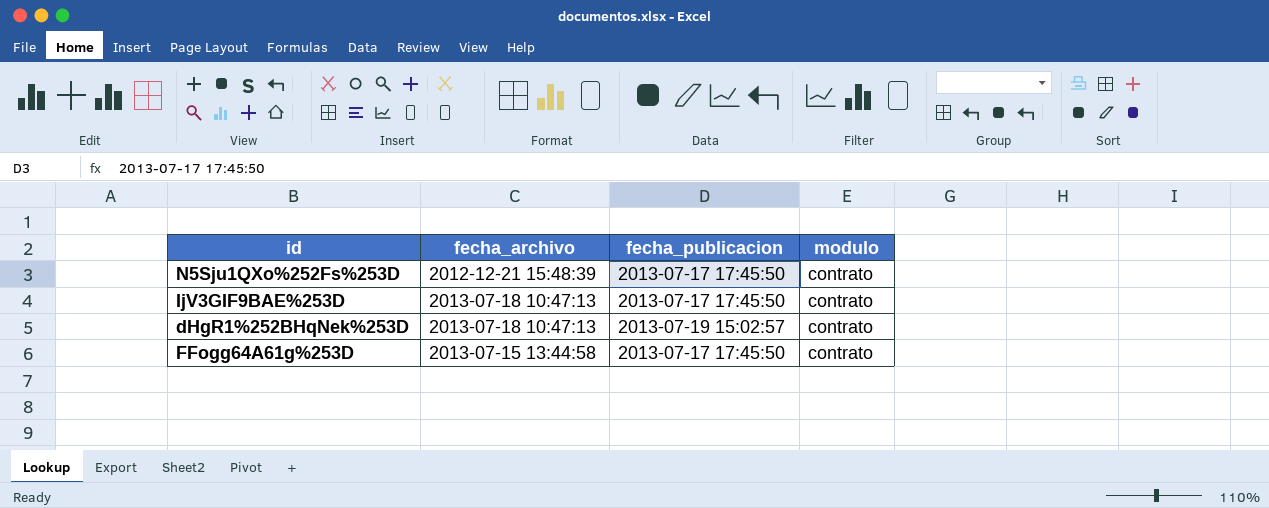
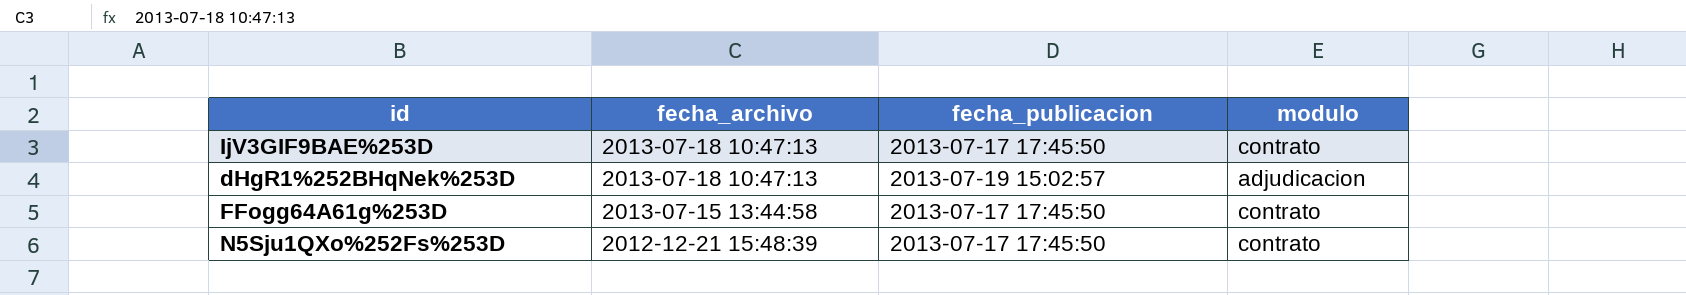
row order: none -> fecha_archivo descending
dHgR1%252BHqNek%253D | modulo: contrato -> adjudicacion

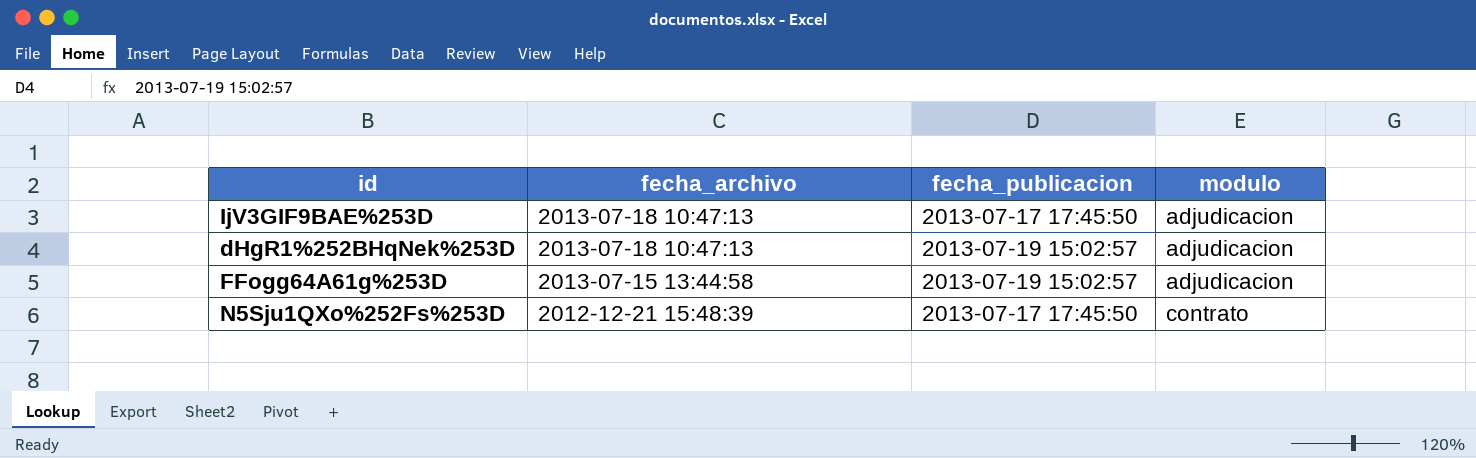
IjV3GIF9BAE%253D | modulo: contrato -> adjudicacion
FFogg64A61g%253D | fecha_publicacion: 2013-07-17 17:45:50 -> 2013-07-19 15:02:57
FFogg64A61g%253D | modulo: contrato -> adjudicacion

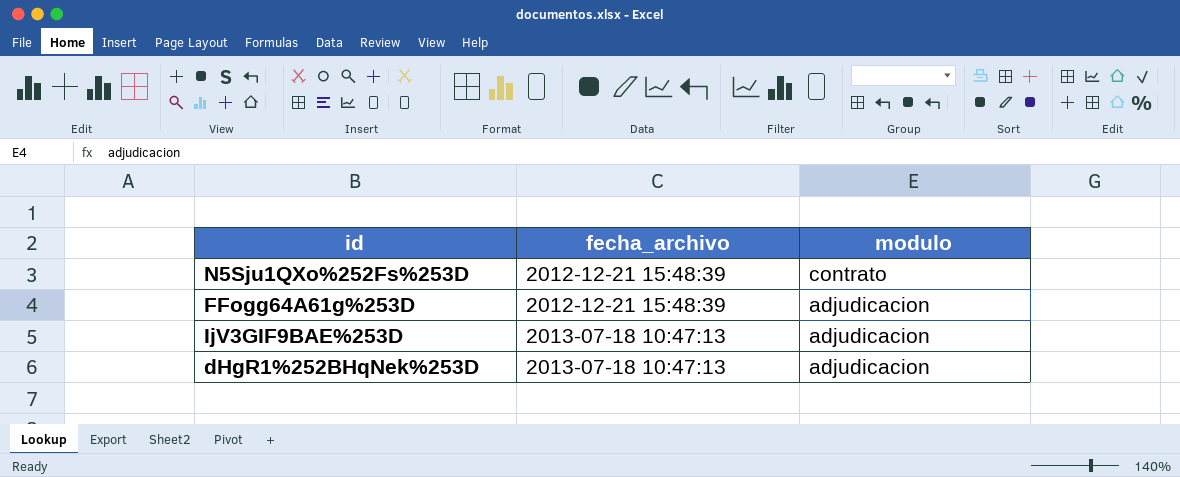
row order: fecha_archivo descending -> fecha_archivo ascending
column fecha_publicacion | position: 3 -> none
FFogg64A61g%253D | fecha_archivo: 2013-07-15 13:44:58 -> 2012-12-21 15:48:39

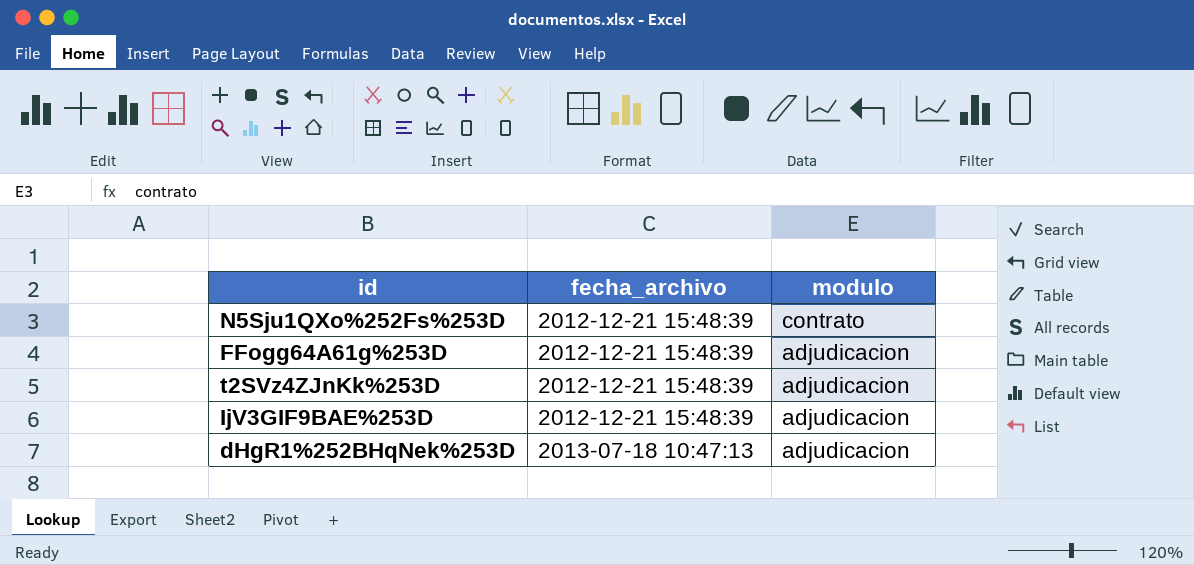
row t2SVz4ZJnKk%253D: none -> 2012-12-21 15:48:39 | adjudicacion
IjV3GIF9BAE%253D | fecha_archivo: 2013-07-18 10:47:13 -> 2012-12-21 15:48:39

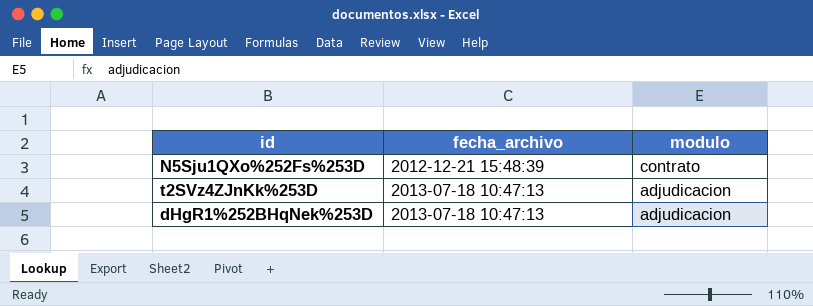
row FFogg64A61g%253D: 2012-12-21 15:48:39 | adjudicacion -> none
row IjV3GIF9BAE%253D: 2012-12-21 15:48:39 | adjudicacion -> none
t2SVz4ZJnKk%253D | fecha_archivo: 2012-12-21 15:48:39 -> 2013-07-18 10:47:13

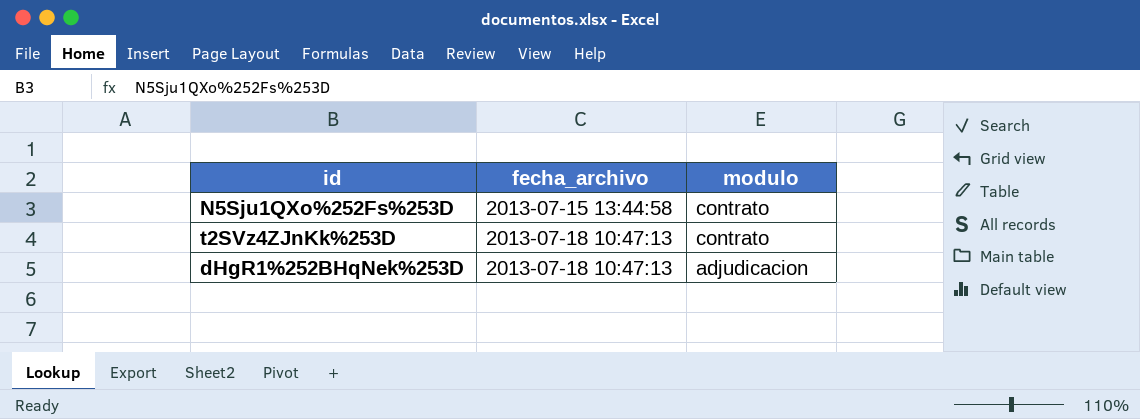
N5Sju1QXo%252Fs%253D | fecha_archivo: 2012-12-21 15:48:39 -> 2013-07-15 13:44:58
t2SVz4ZJnKk%253D | modulo: adjudicacion -> contrato

